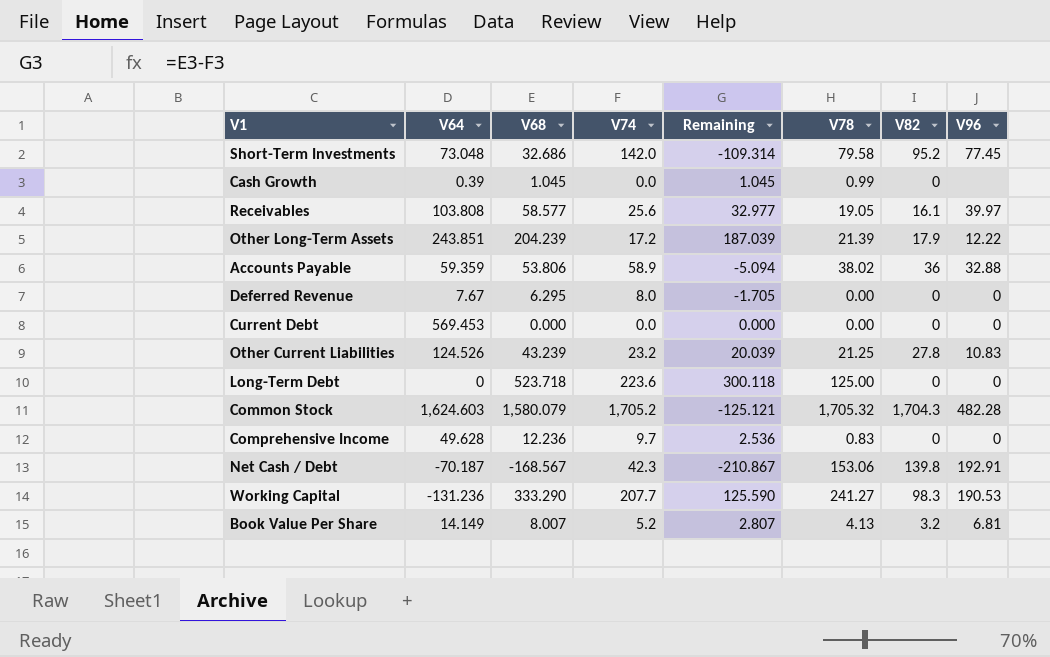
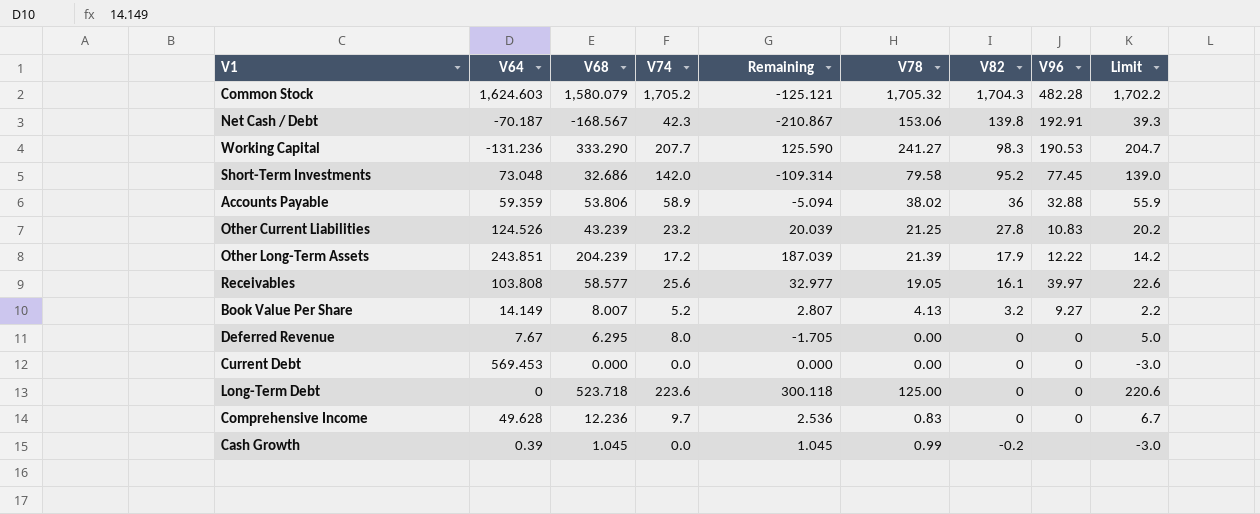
row order: none -> V82 descending
column Limit | formula: none -> [V74] - 3
Book Value Per Share | V96: 6.81 -> 9.27
Cash Growth | V82: 0 -> -0.2

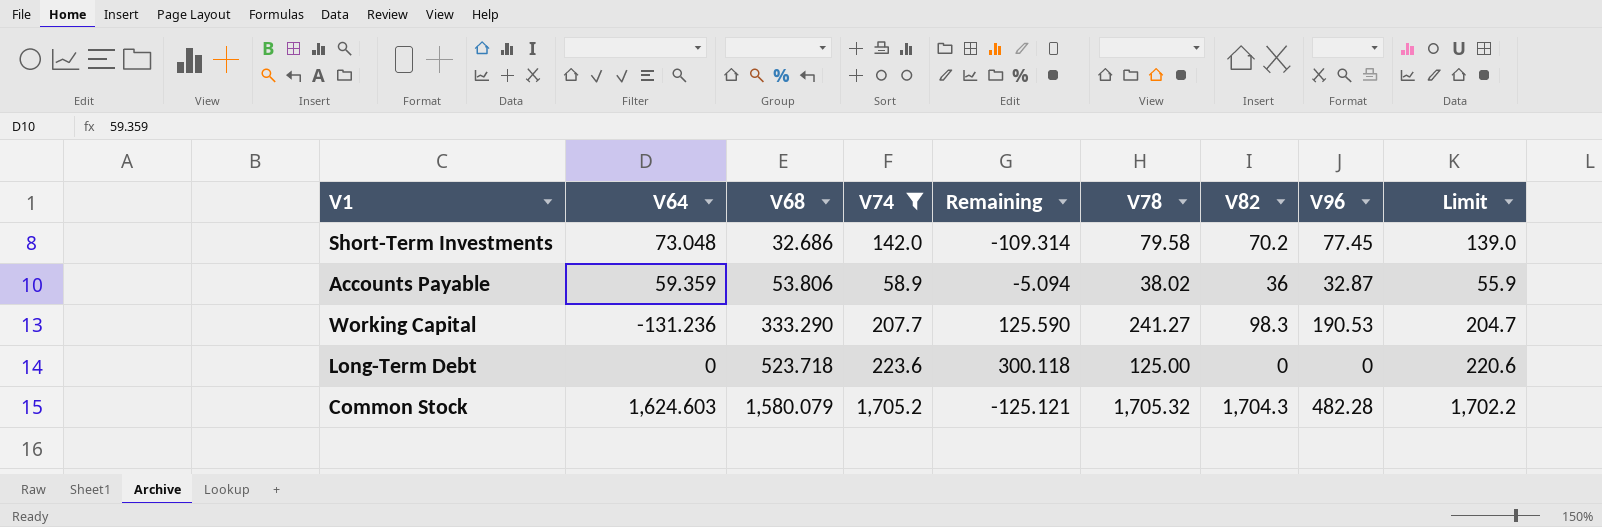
filter: none -> V74 >= 58.9
row order: V82 descending -> V68 ascending
Short-Term Investments | V82: 95.2 -> 70.2
Accounts Payable | V96: 32.88 -> 32.87

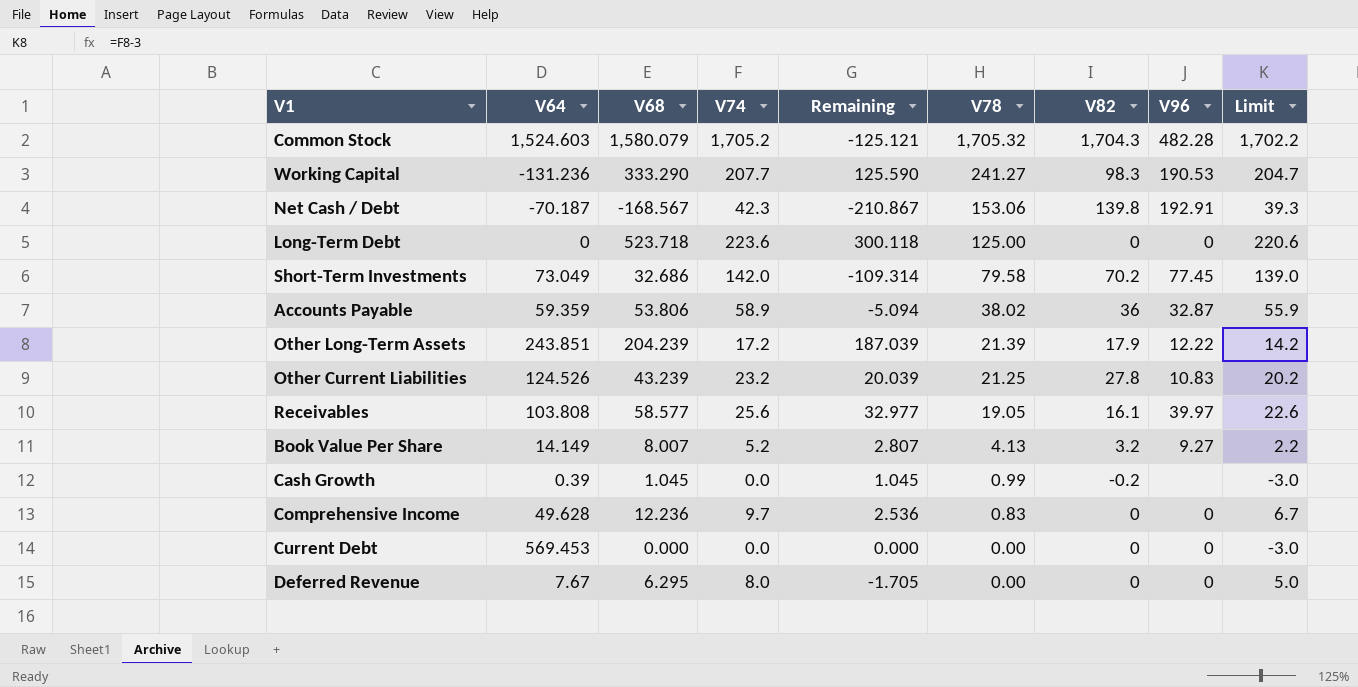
filter: V74 >= 58.9 -> none
row order: V68 ascending -> V78 descending
Common Stock | V64: 1,624.603 -> 1,524.603
Short-Term Investments | V64: 73.048 -> 73.049

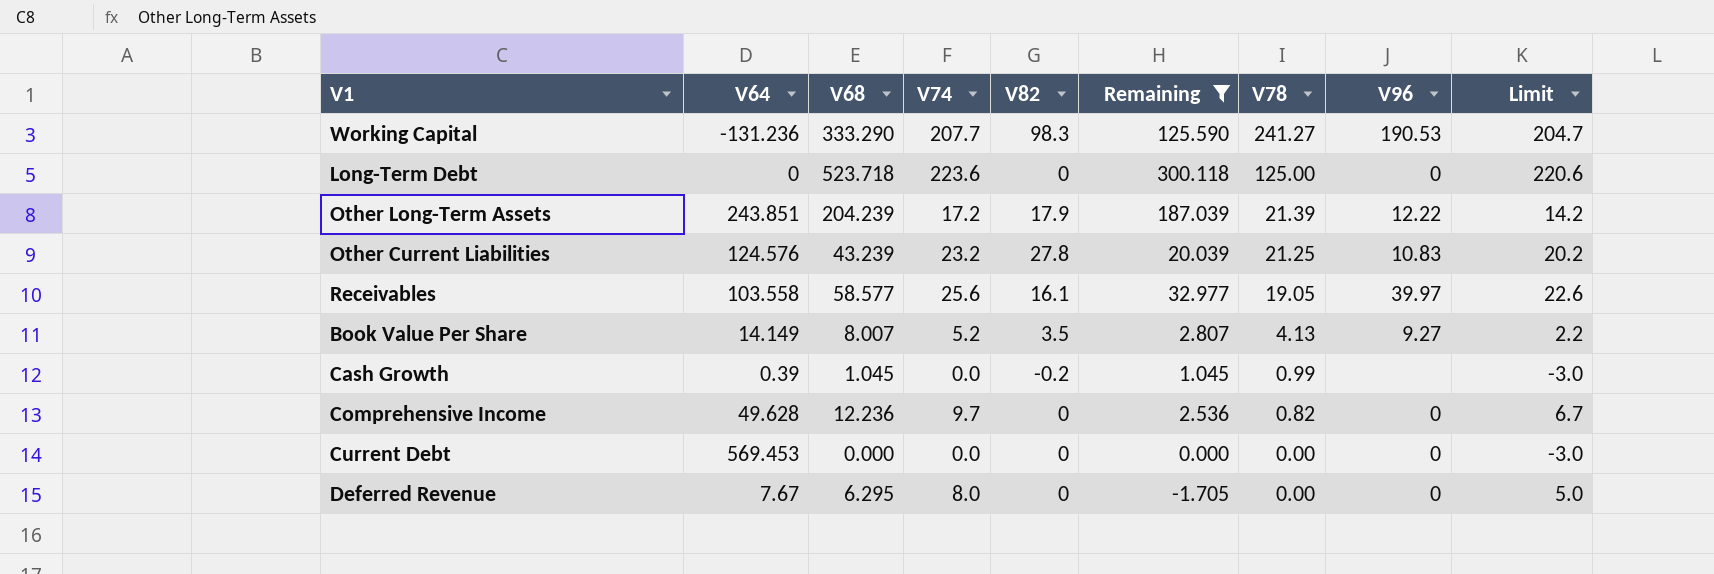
filter: none -> Remaining >= -1.705
column V82 | position: 7 -> 5
Other Current Liabilities | V64: 124.526 -> 124.576
Receivables | V64: 103.808 -> 103.558
Book Value Per Share | V82: 3.2 -> 3.5
Comprehensive Income | V78: 0.83 -> 0.82

